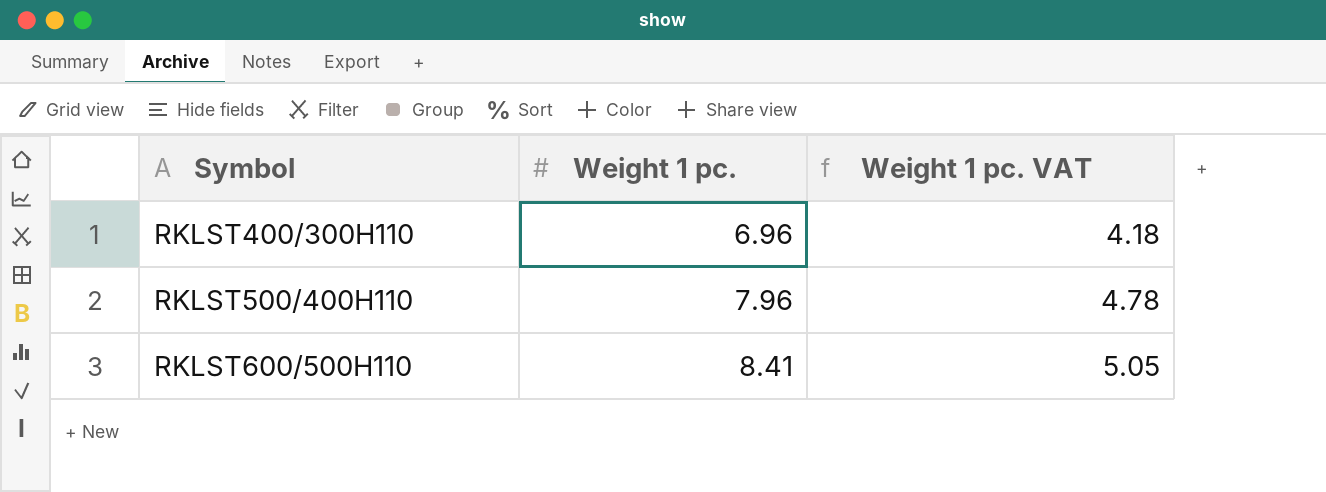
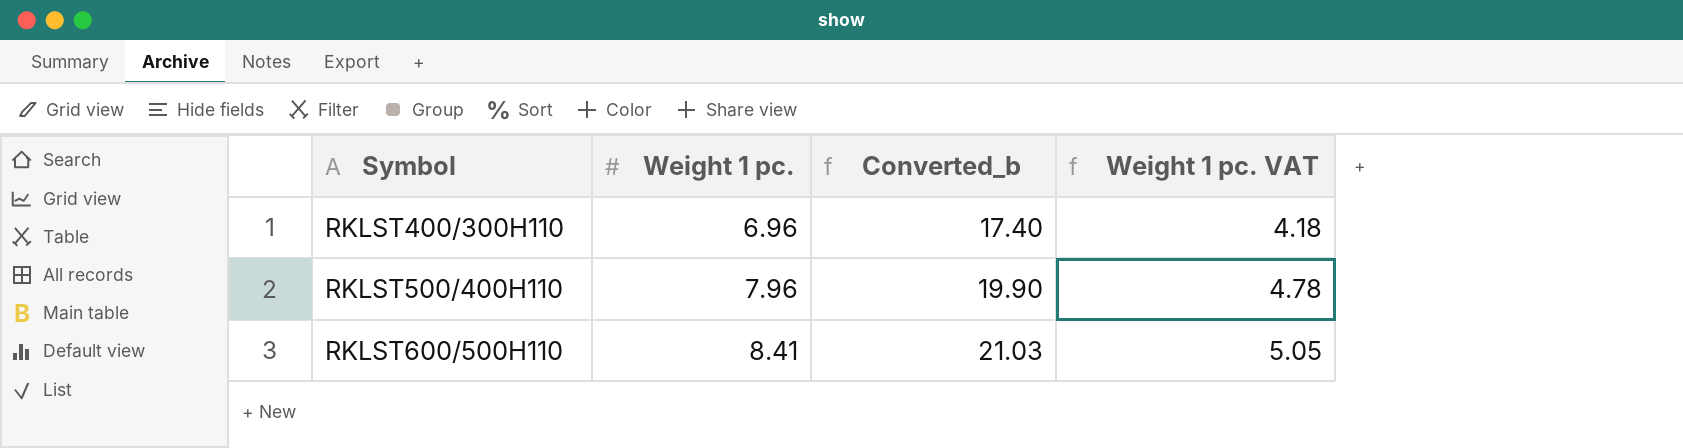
column Converted_b | formula: none -> [Weight 1 pc.] * 2.5

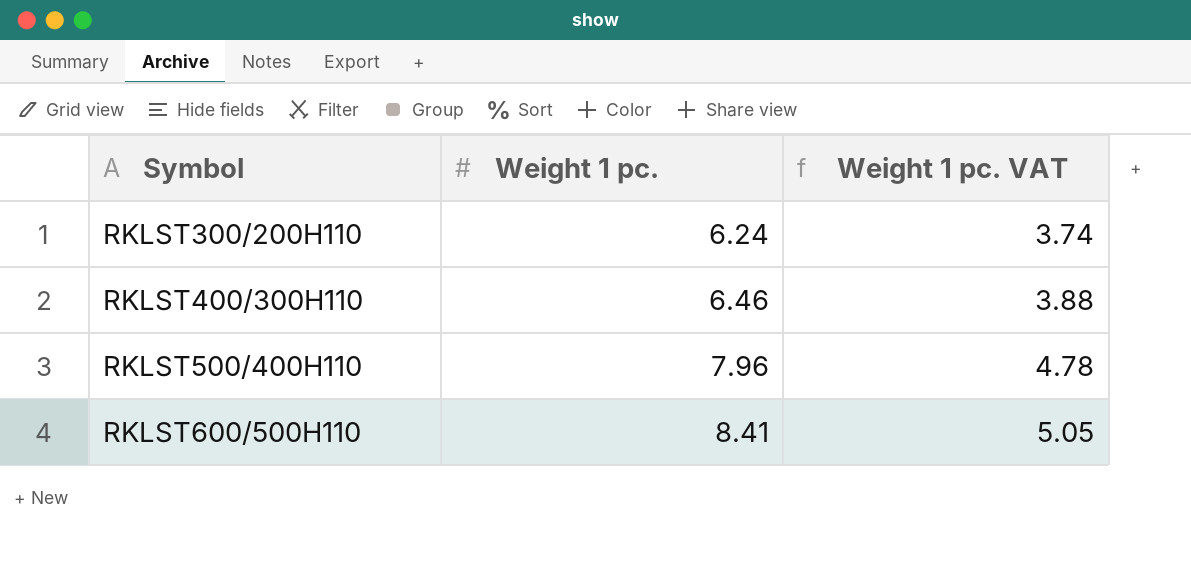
column Converted_b | formula: [Weight 1 pc.] * 2.5 -> none
row RKLST300/200H110: none -> 6.24 | 3.74
RKLST400/300H110 | Weight 1 pc.: 6.96 -> 6.46
RKLST400/300H110 | Weight 1 pc. VAT: 4.18 -> 3.88

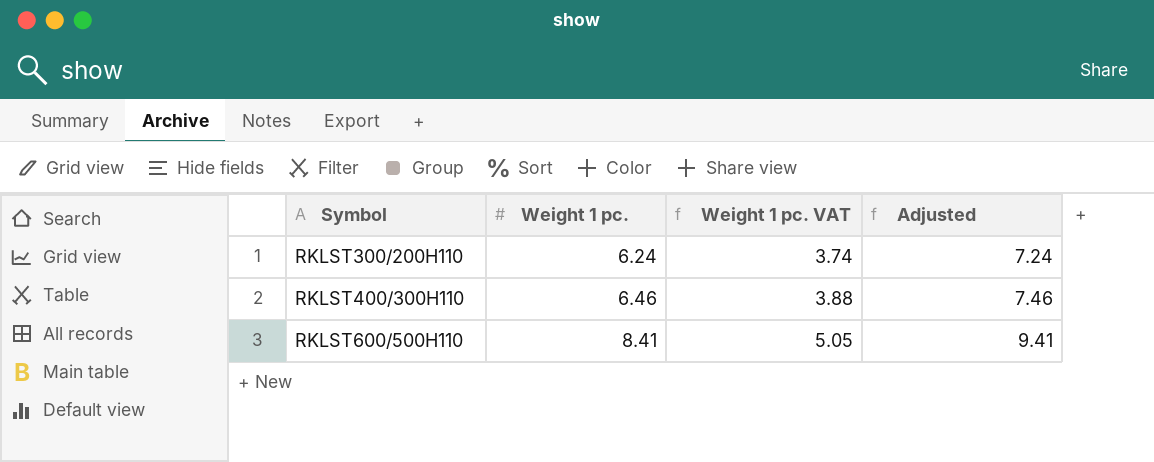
column Adjusted | formula: none -> [Weight 1 pc.] + 1
row RKLST500/400H110: 7.96 | 4.78 -> none

